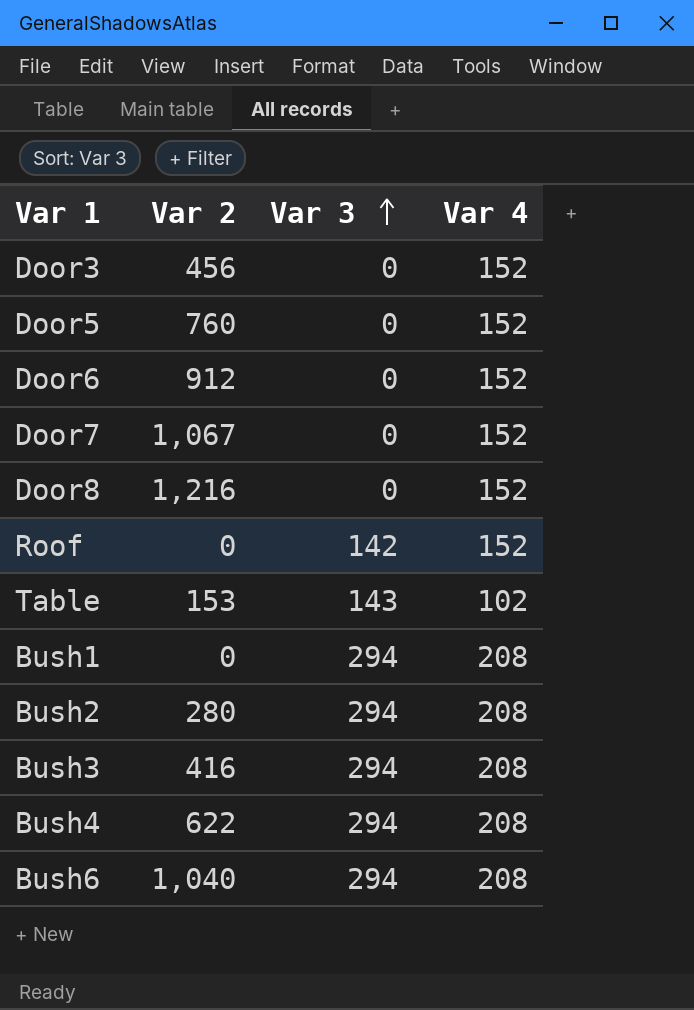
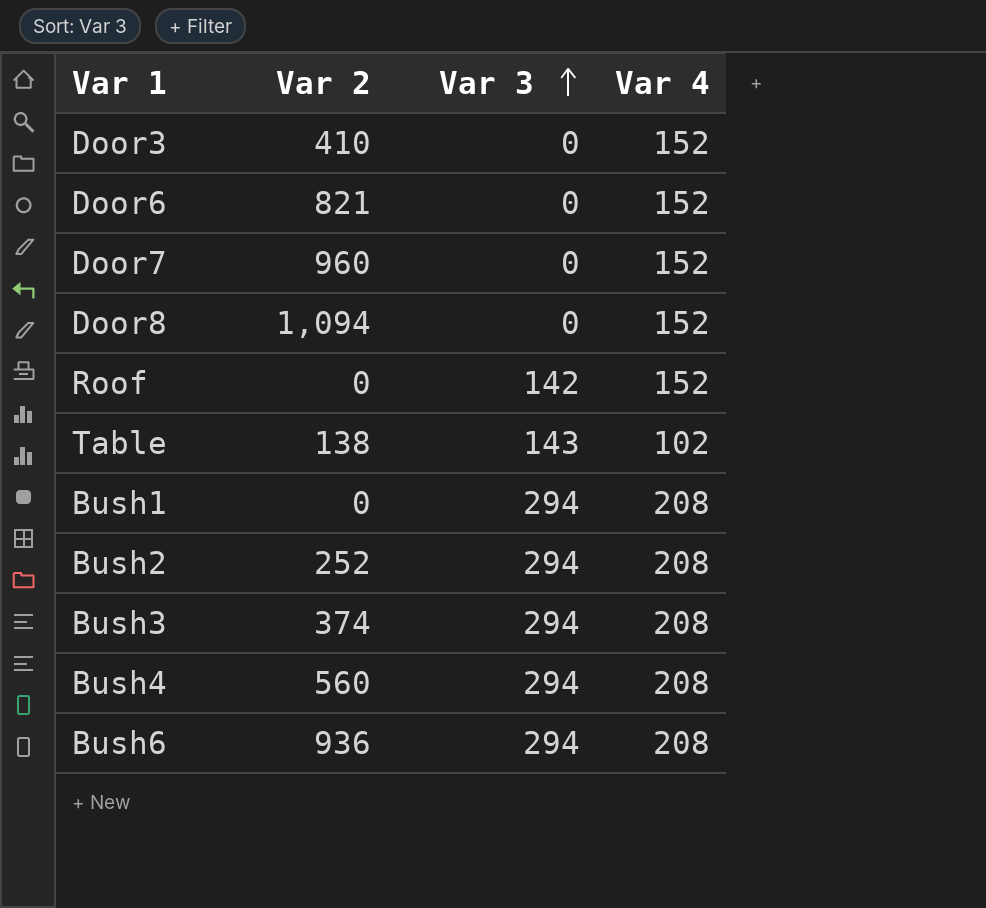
row Door5: 760 | 0 | 152 -> none
Door3 | Var 2: 456 -> 410
Door6 | Var 2: 912 -> 821
Door7 | Var 2: 1,067 -> 960
Door8 | Var 2: 1,216 -> 1,094
Table | Var 2: 153 -> 138
Bush2 | Var 2: 280 -> 252
Bush3 | Var 2: 416 -> 374
Bush4 | Var 2: 622 -> 560
Bush6 | Var 2: 1,040 -> 936

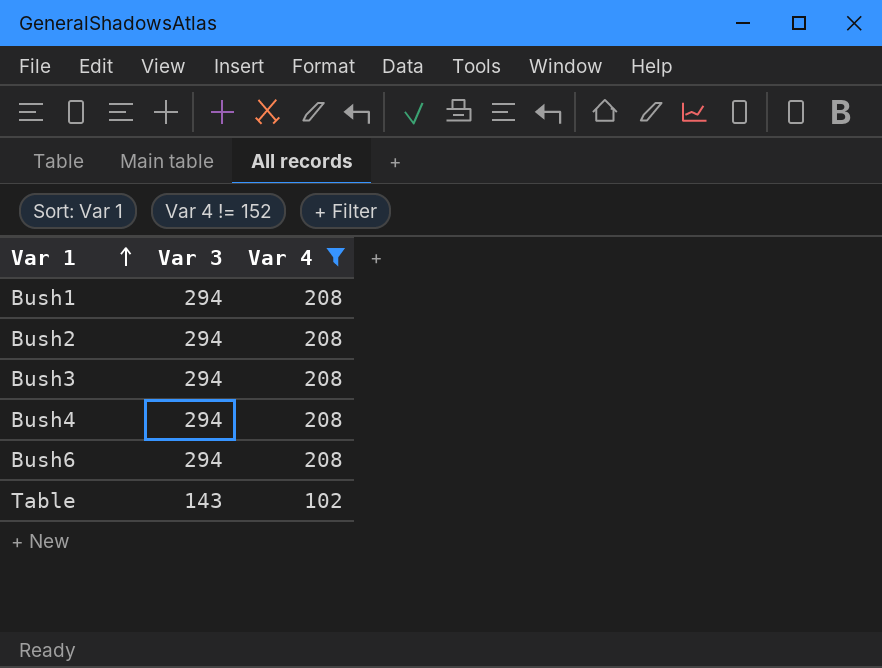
filter: none -> Var 4 != 152
row order: Var 3 ascending -> Var 1 ascending
column Var 2 | position: 2 -> none

